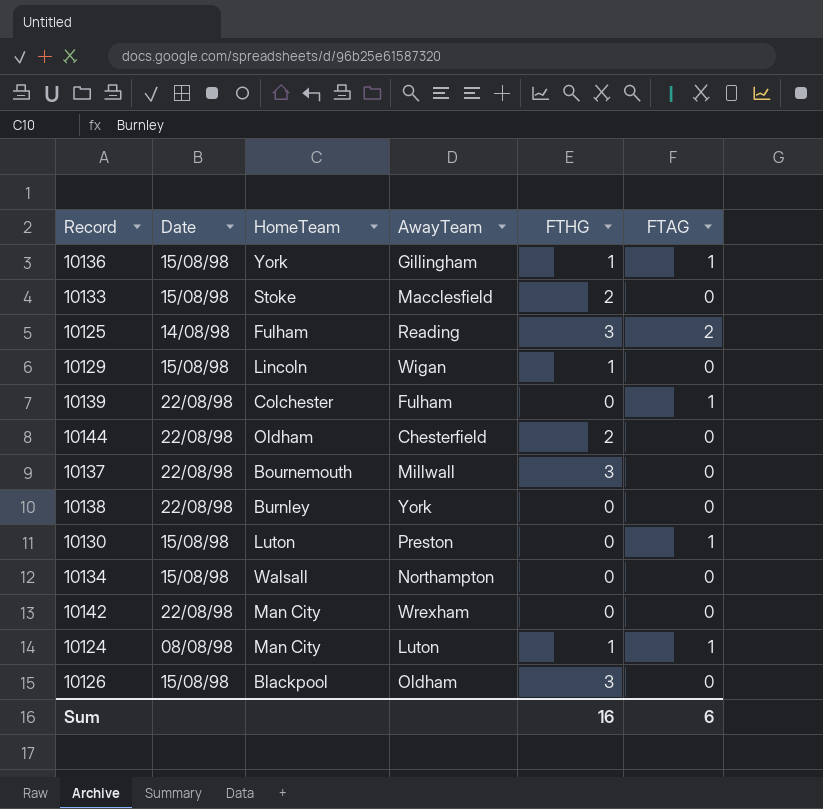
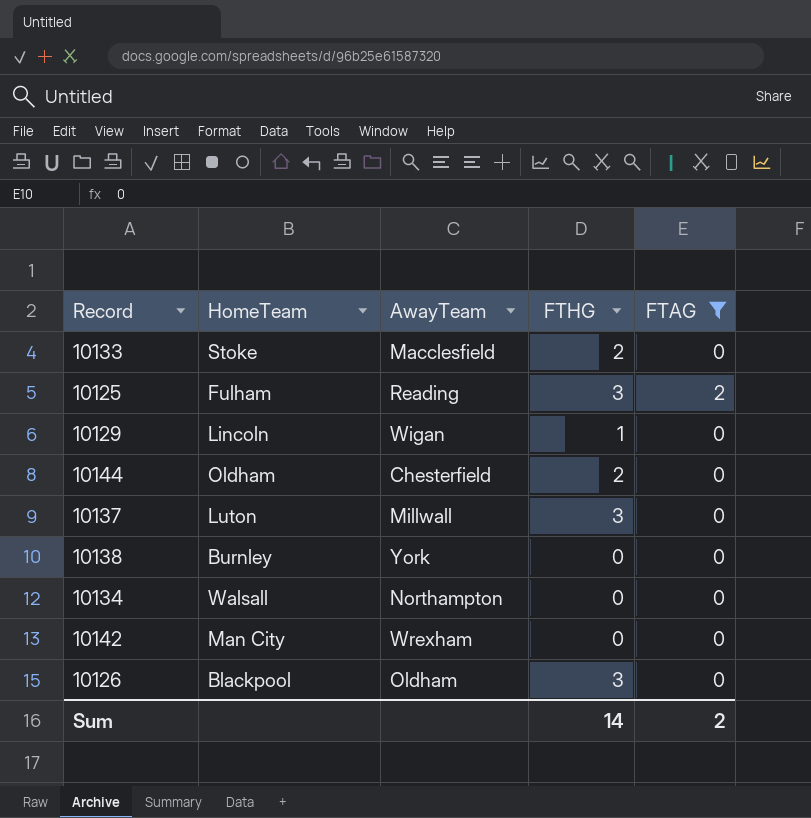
filter: none -> FTAG != 1
column Date | position: 2 -> none
10137 | HomeTeam: Bournemouth -> Luton
Sum | FTHG: 16 -> 14
Sum | FTAG: 6 -> 2

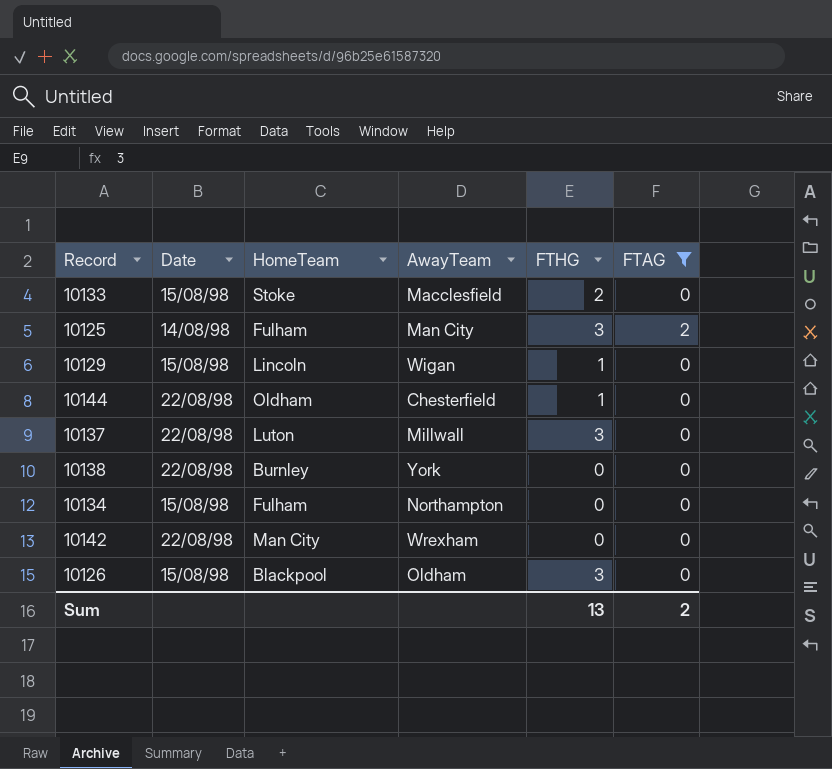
column Date | position: none -> 2
10125 | AwayTeam: Reading -> Man City
10144 | FTHG: 2 -> 1
10134 | HomeTeam: Walsall -> Fulham
Sum | FTHG: 14 -> 13

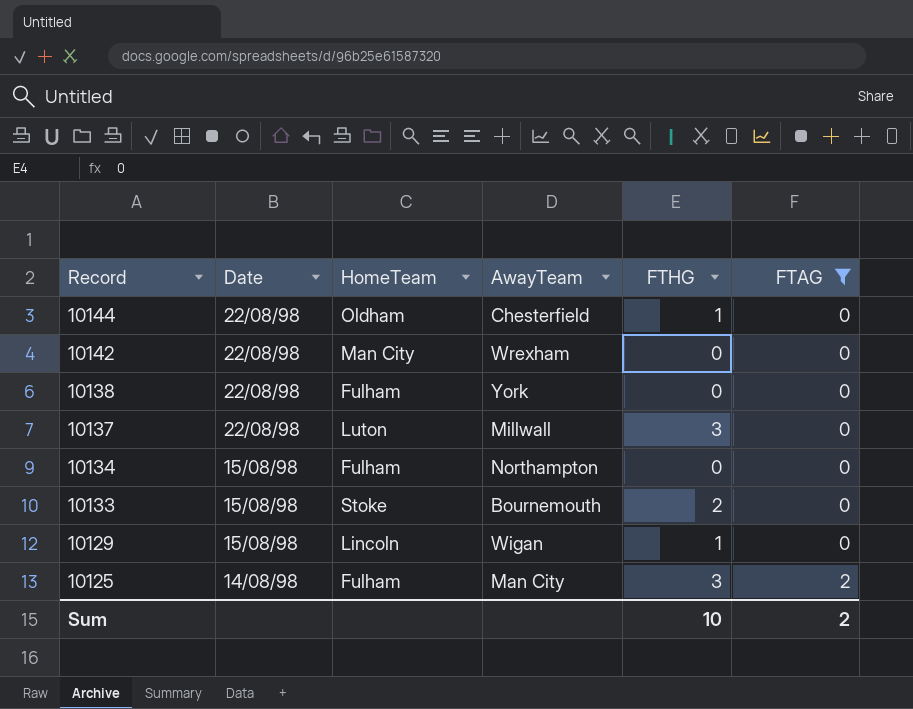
row order: none -> Record descending
row 10126: 15/08/98 | Blackpool | Oldham | 3 | 0 -> none
10138 | HomeTeam: Burnley -> Fulham
10133 | AwayTeam: Macclesfield -> Bournemouth
Sum | FTHG: 13 -> 10

